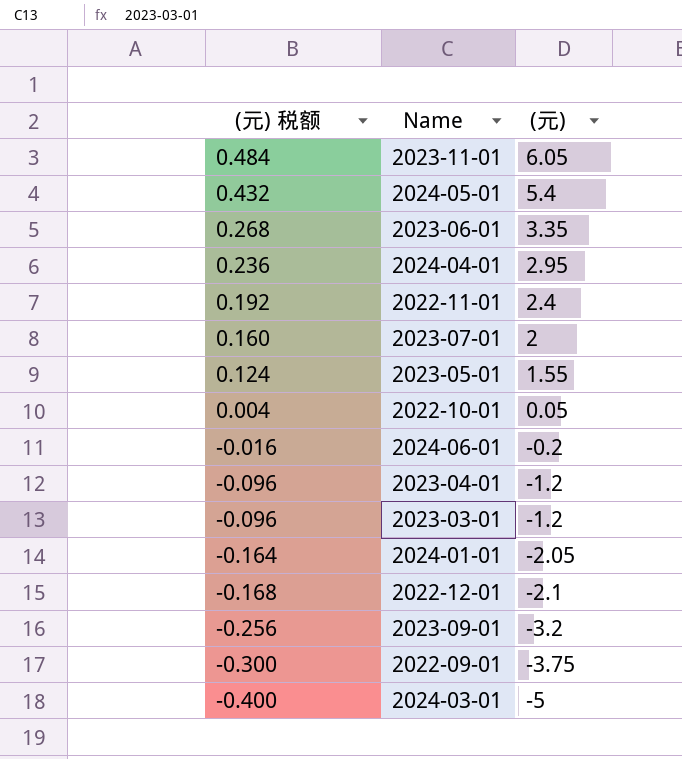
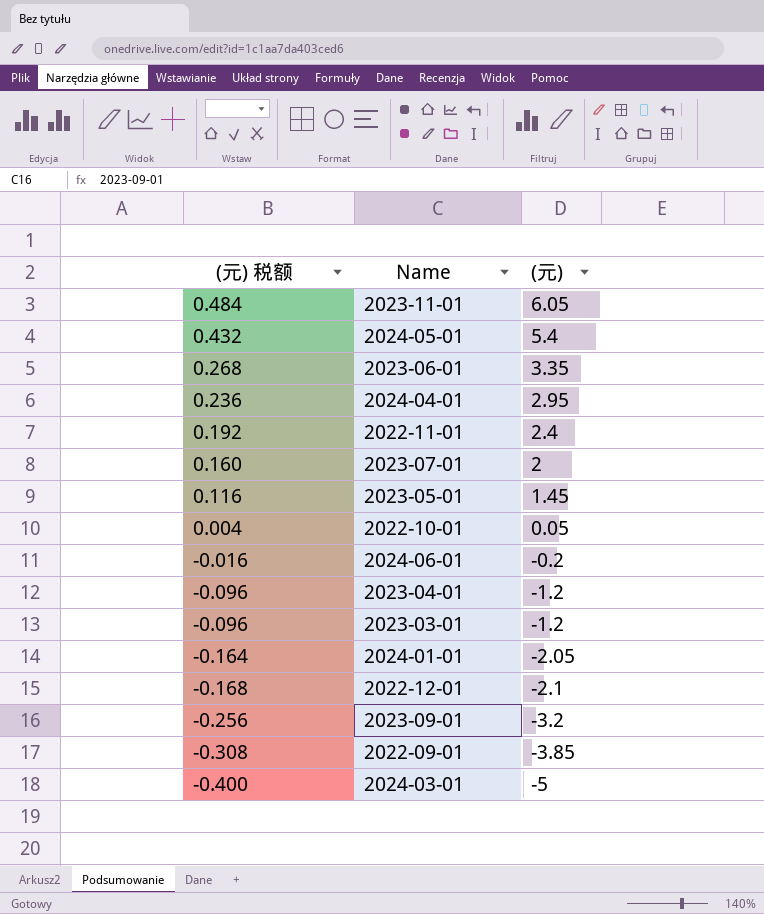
2023-05-01 | (元) 税额: 0.124 -> 0.116
2023-05-01 | (元): 1.55 -> 1.45
2022-09-01 | (元) 税额: -0.300 -> -0.308
2022-09-01 | (元): -3.75 -> -3.85

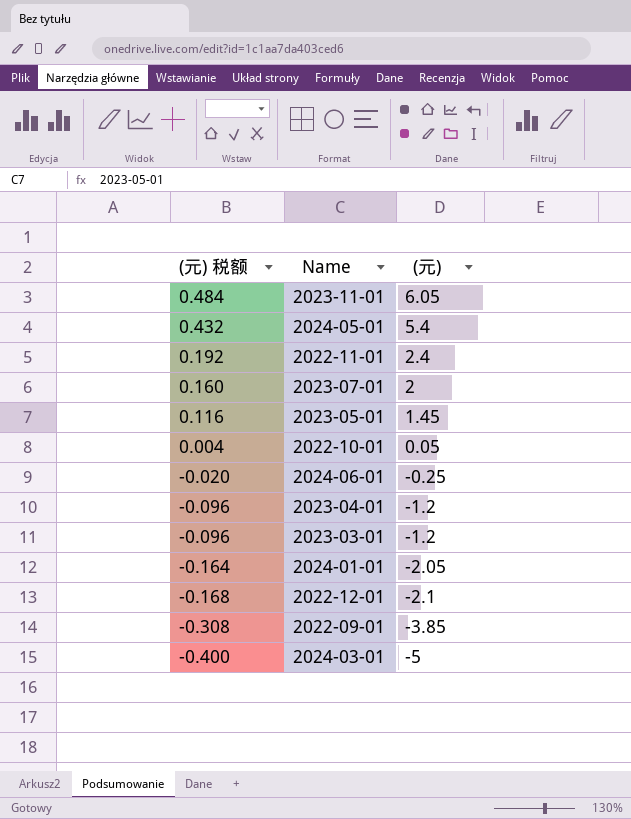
row 2023-06-01: 0.268 | 3.35 -> none
row 2024-04-01: 0.236 | 2.95 -> none
row 2023-09-01: -0.256 | -3.2 -> none
2024-06-01 | (元) 税额: -0.016 -> -0.020
2024-06-01 | (元): -0.2 -> -0.25

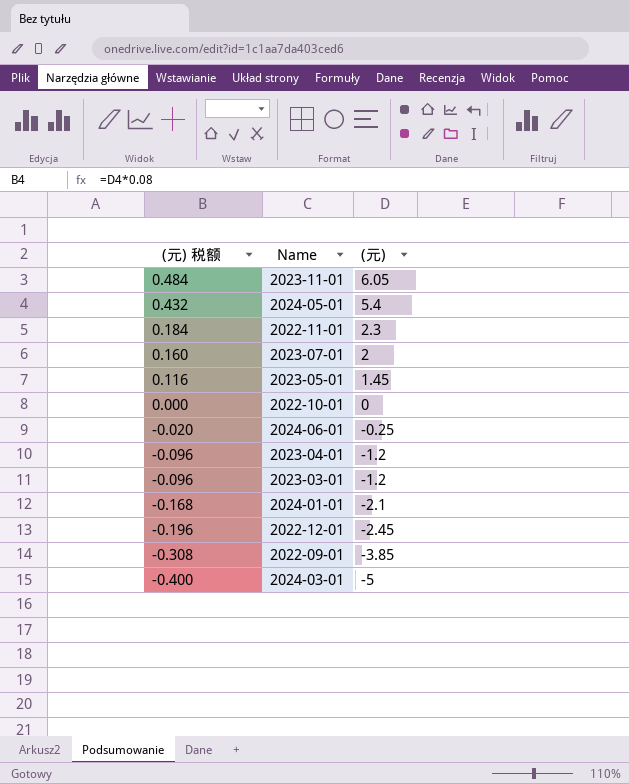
2022-11-01 | (元) 税额: 0.192 -> 0.184
2022-11-01 | (元): 2.4 -> 2.3
2022-10-01 | (元) 税额: 0.004 -> 0.000
2022-10-01 | (元): 0.05 -> 0
2024-01-01 | (元) 税额: -0.164 -> -0.168
2024-01-01 | (元): -2.05 -> -2.1
2022-12-01 | (元) 税额: -0.168 -> -0.196
2022-12-01 | (元): -2.1 -> -2.45

